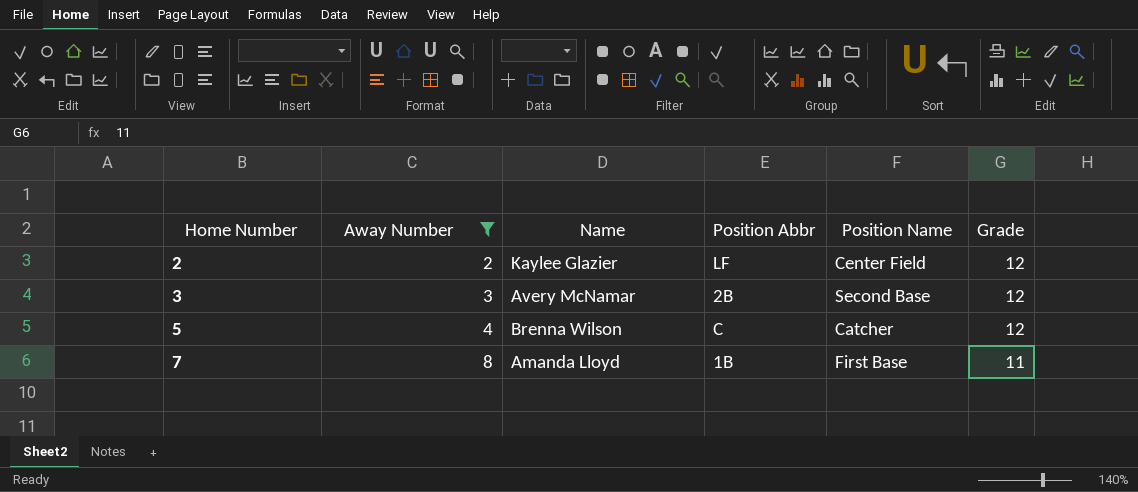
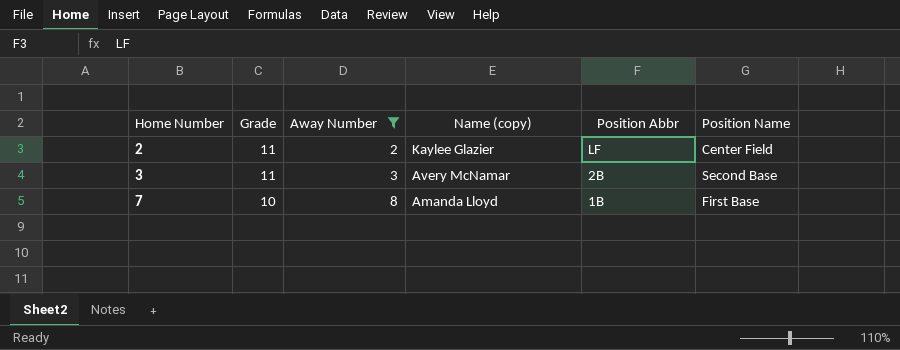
column Grade | position: 6 -> 2
column name: Name -> Name (copy)
row 5: 4 | Brenna Wilson | C | Catcher | 12 -> none
2 | Grade: 12 -> 11
3 | Grade: 12 -> 11
7 | Grade: 11 -> 10

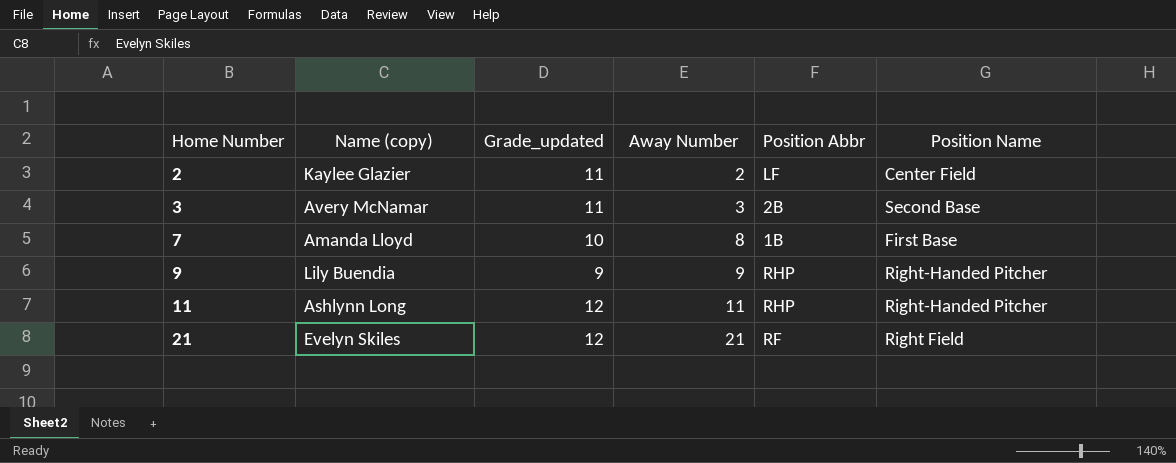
filter: Away Number <= 8 -> none
column Name (copy) | position: 4 -> 2
column name: Grade -> Grade_updated

